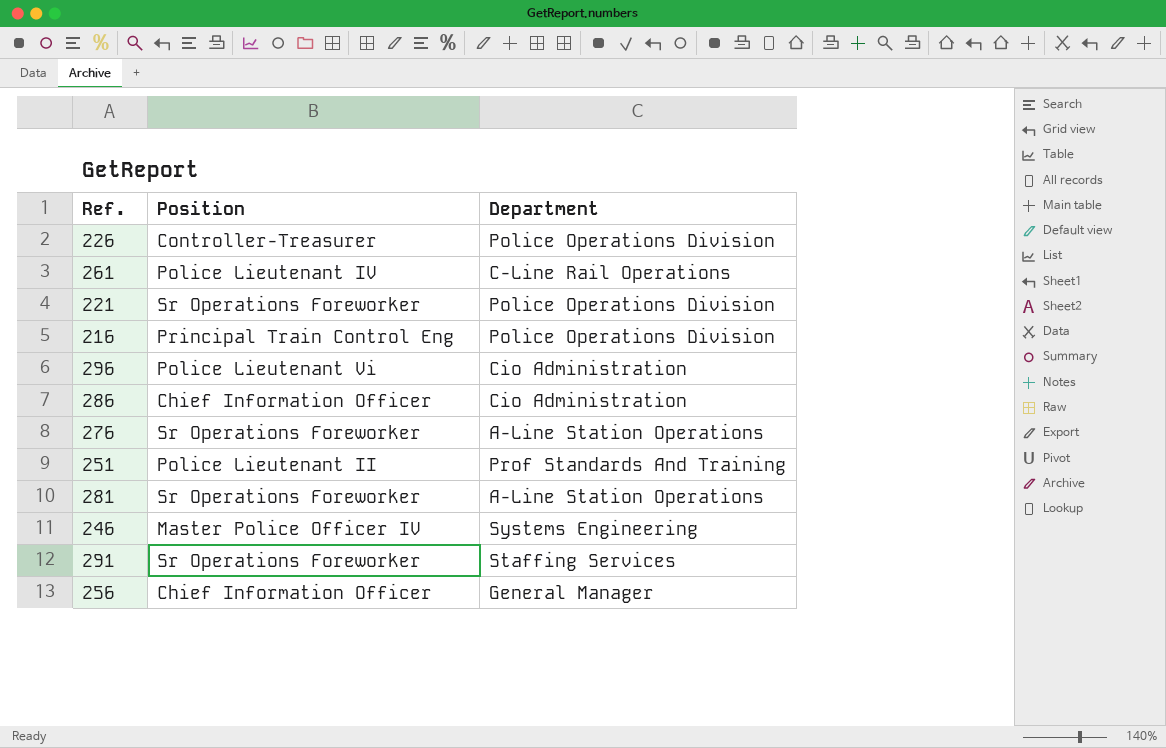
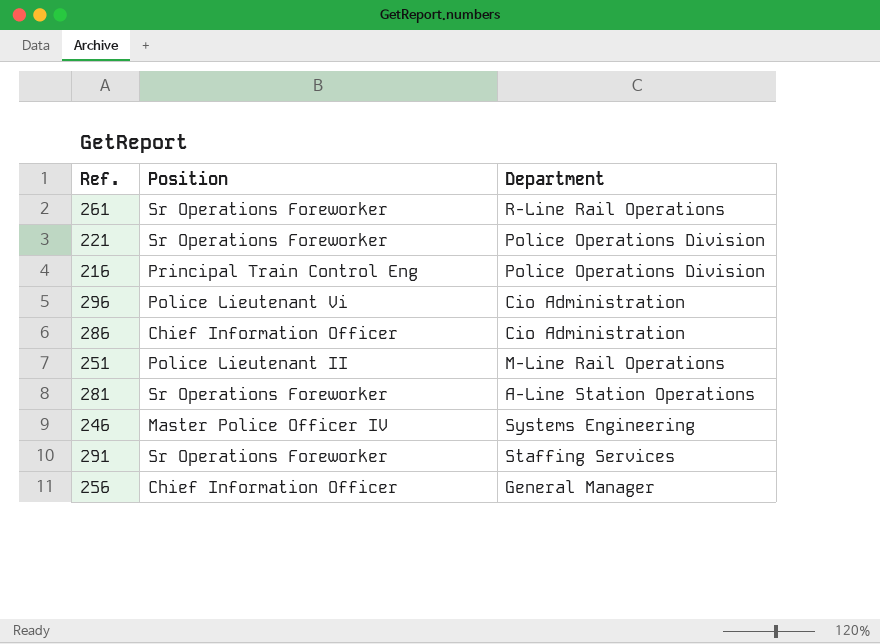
row 226: Controller-Treasurer | Police Operations Division -> none
row 276: Sr Operations Foreworker | A-Line Station Operations -> none
261 | Position: Police Lieutenant IV -> Sr Operations Foreworker
261 | Department: C-Line Rail Operations -> R-Line Rail Operations
251 | Department: Prof Standards And Training -> M-Line Rail Operations

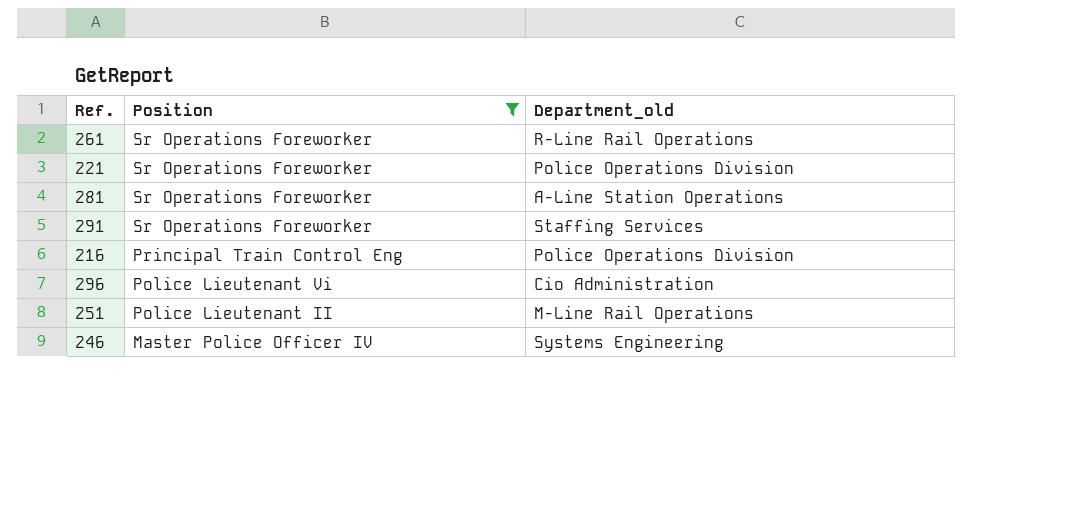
filter: none -> Position != Chief Information Officer
row order: none -> Position descending
column name: Department -> Department_old

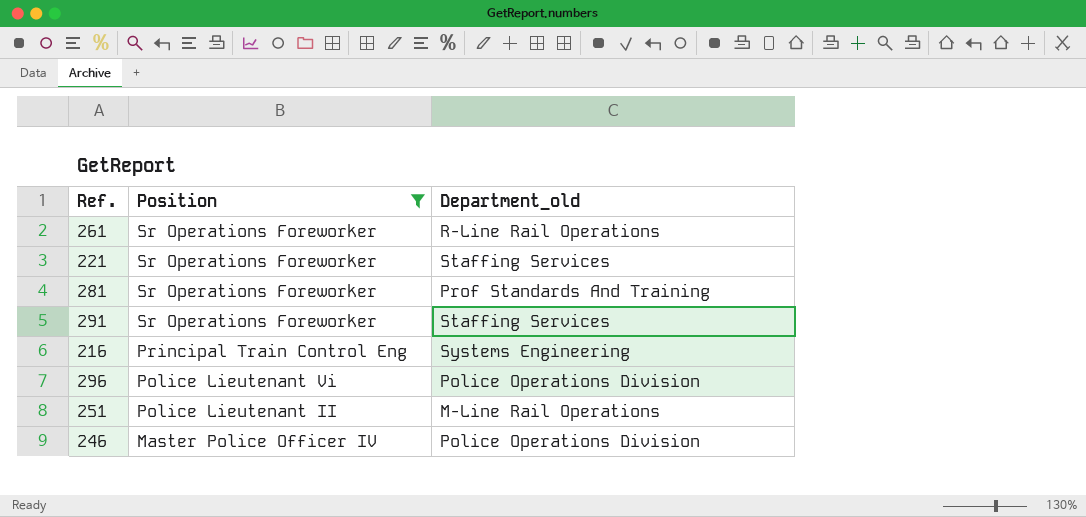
221 | Department_old: Police Operations Division -> Staffing Services
281 | Department_old: A-Line Station Operations -> Prof Standards And Training
216 | Department_old: Police Operations Division -> Systems Engineering
296 | Department_old: Cio Administration -> Police Operations Division
246 | Department_old: Systems Engineering -> Police Operations Division

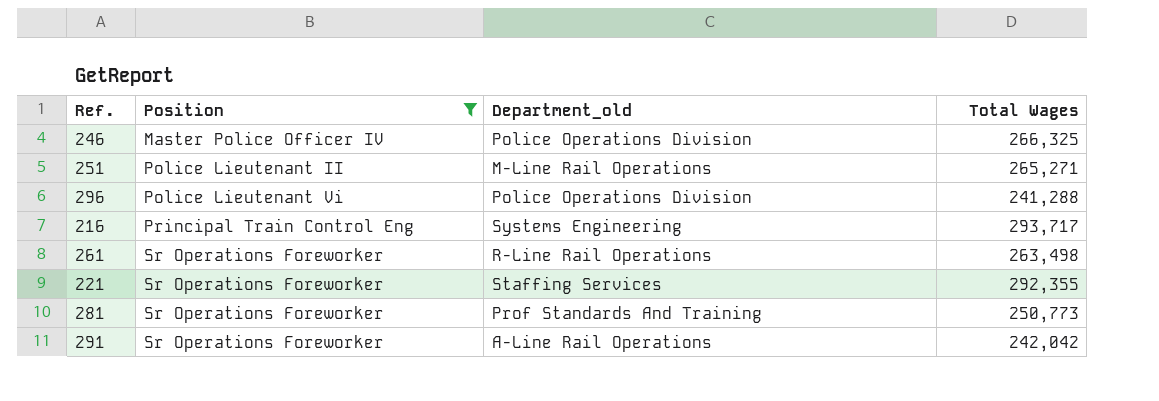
row order: Position descending -> Position ascending
column Total Wages | position: none -> 4
291 | Department_old: Staffing Services -> A-Line Rail Operations

